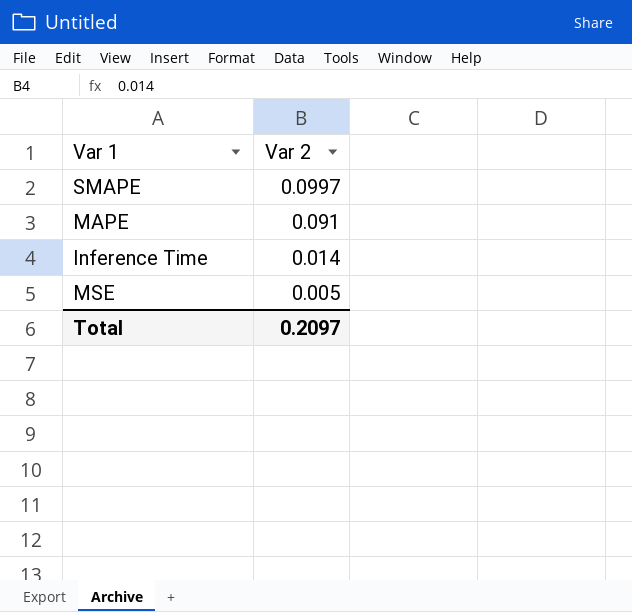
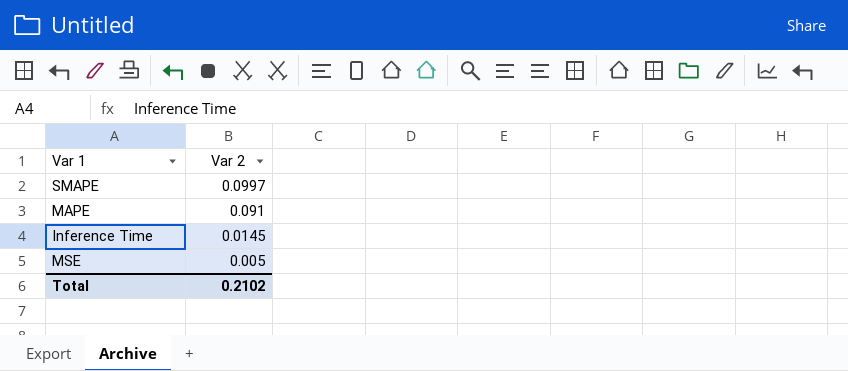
Inference Time | Var 2: 0.014 -> 0.0145
Total | Var 2: 0.2097 -> 0.2102

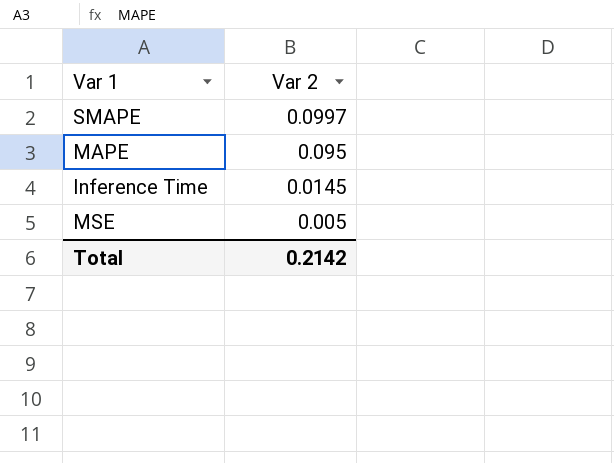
MAPE | Var 2: 0.091 -> 0.095
Total | Var 2: 0.2102 -> 0.2142

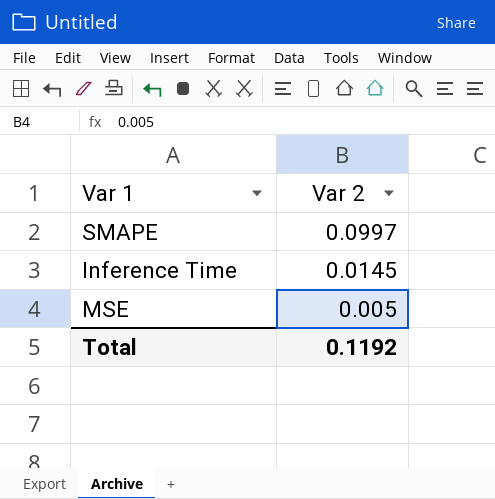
row MAPE: 0.095 -> none
Total | Var 2: 0.2142 -> 0.1192

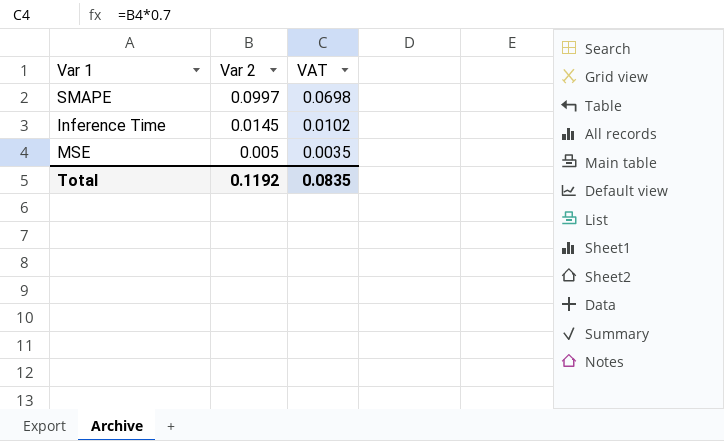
column VAT | formula: none -> [Var 2] * 0.7

